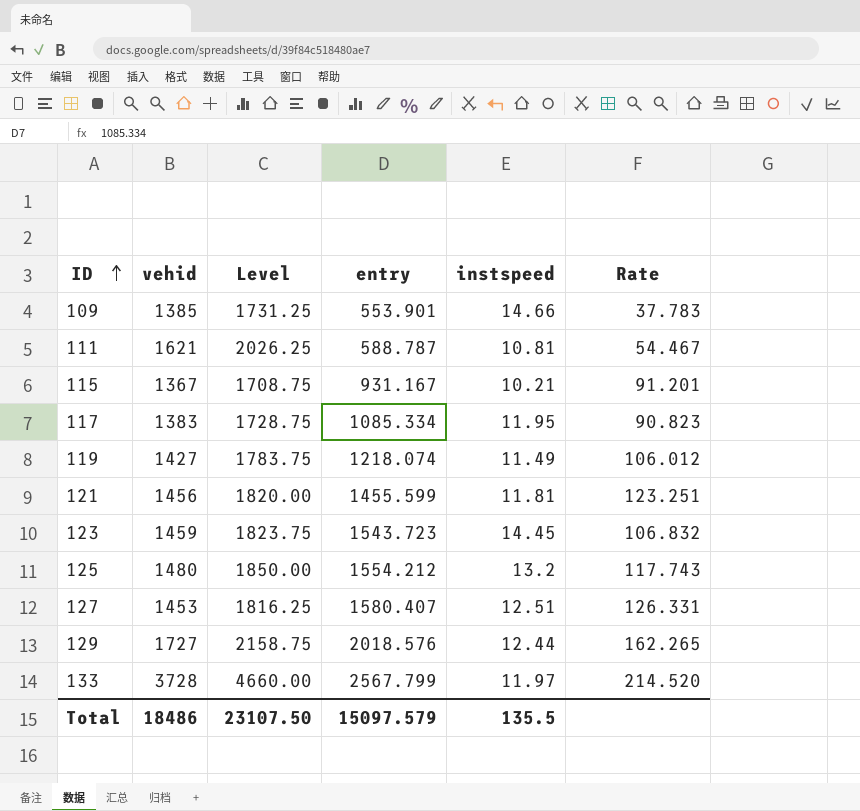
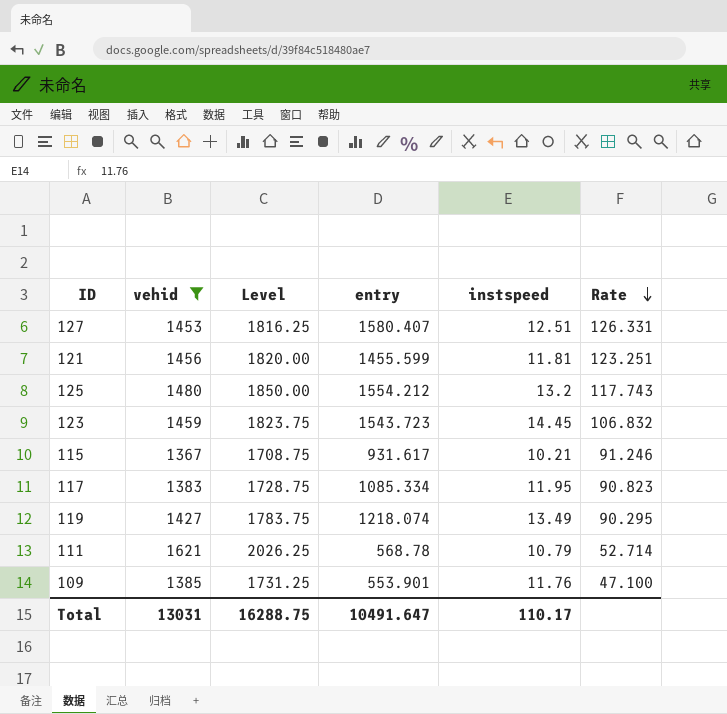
filter: none -> vehid <= 1621
row order: ID ascending -> Rate descending
115 | entry: 931.167 -> 931.617
115 | Rate: 91.201 -> 91.246
119 | instspeed: 11.49 -> 13.49
119 | Rate: 106.012 -> 90.295
111 | entry: 588.787 -> 568.78
111 | instspeed: 10.81 -> 10.79
111 | Rate: 54.467 -> 52.714
109 | instspeed: 14.66 -> 11.76
109 | Rate: 37.783 -> 47.100
Total | vehid: 18486 -> 13031
Total | Level: 23107.50 -> 16288.75
Total | entry: 15097.579 -> 10491.647
Total | instspeed: 135.5 -> 110.17

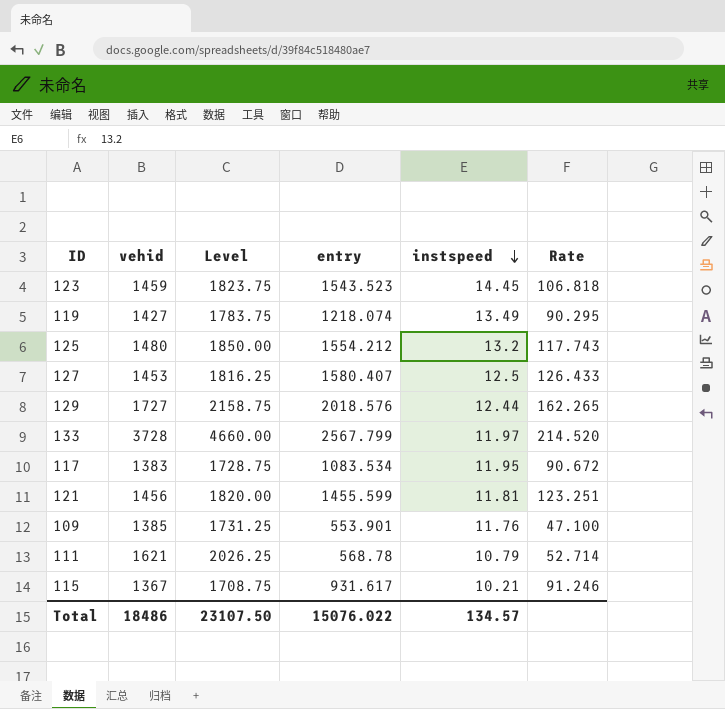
filter: vehid <= 1621 -> none
row order: Rate descending -> instspeed descending
123 | entry: 1543.723 -> 1543.523
123 | Rate: 106.832 -> 106.818
127 | instspeed: 12.51 -> 12.5
127 | Rate: 126.331 -> 126.433
117 | entry: 1085.334 -> 1083.534
117 | Rate: 90.823 -> 90.672
Total | vehid: 13031 -> 18486
Total | Level: 16288.75 -> 23107.50
Total | entry: 10491.647 -> 15076.022
Total | instspeed: 110.17 -> 134.57

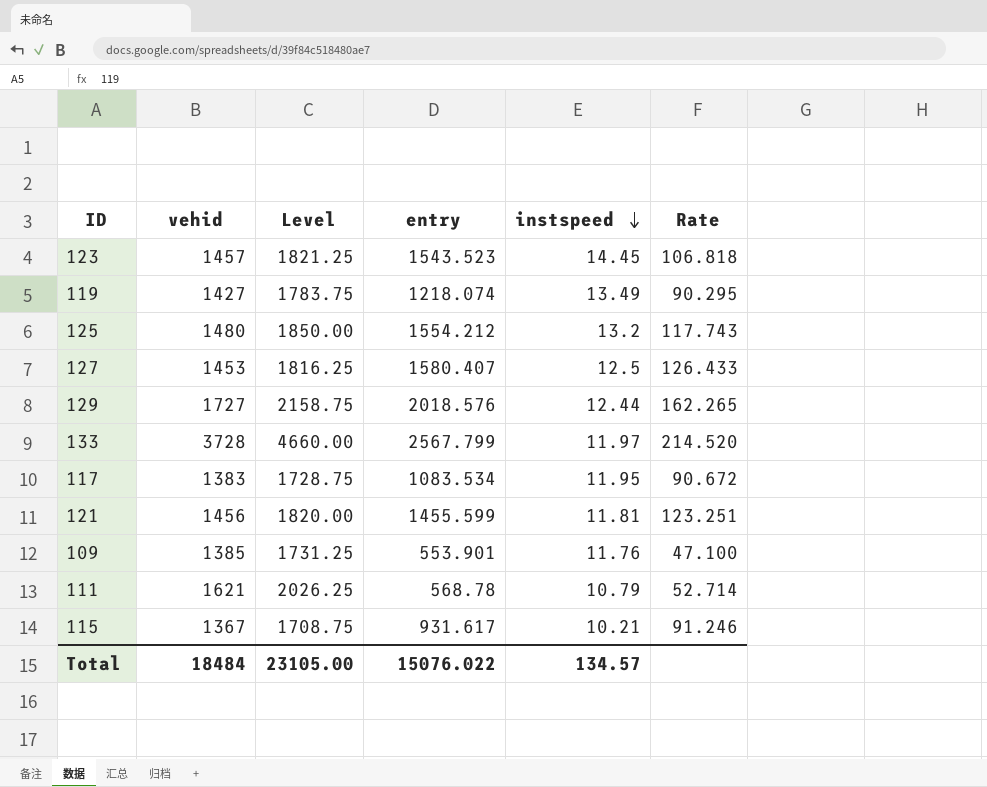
123 | vehid: 1459 -> 1457
123 | Level: 1823.75 -> 1821.25
Total | vehid: 18486 -> 18484
Total | Level: 23107.50 -> 23105.00

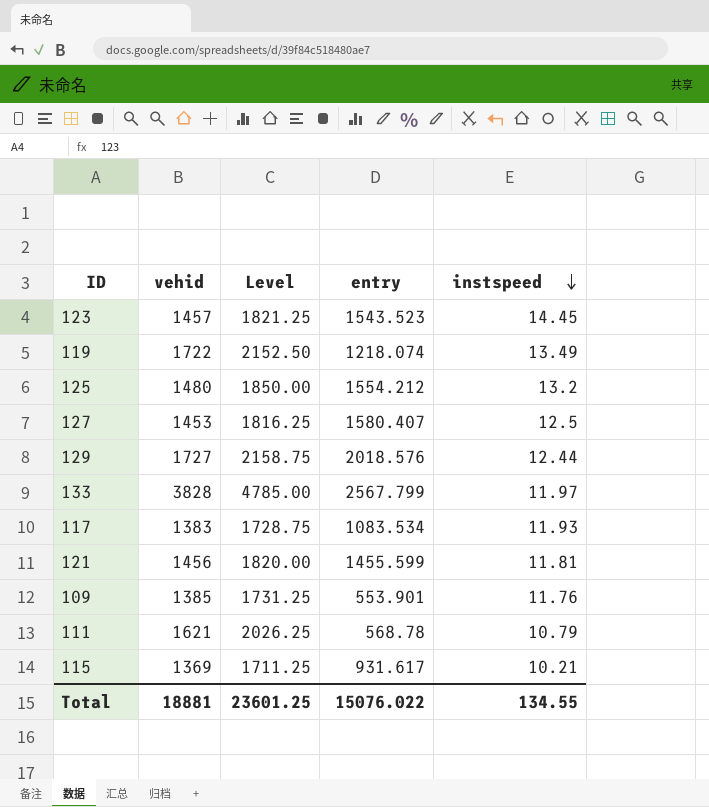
column Rate | formula: [entry] / [instspeed] -> none
119 | vehid: 1427 -> 1722
119 | Level: 1783.75 -> 2152.50
133 | vehid: 3728 -> 3828
133 | Level: 4660.00 -> 4785.00
117 | instspeed: 11.95 -> 11.93
115 | vehid: 1367 -> 1369
115 | Level: 1708.75 -> 1711.25
Total | vehid: 18484 -> 18881
Total | Level: 23105.00 -> 23601.25
Total | instspeed: 134.57 -> 134.55

